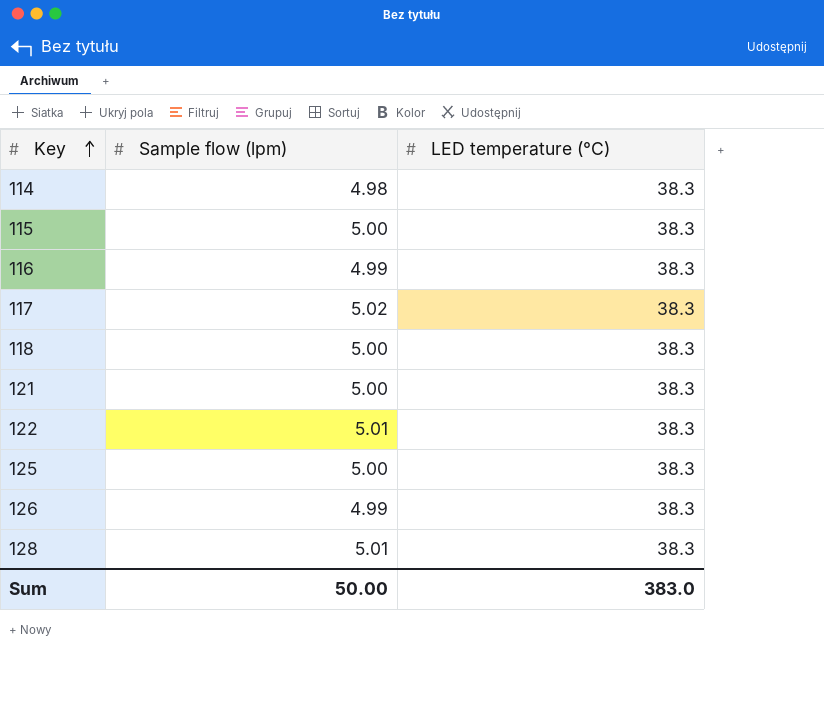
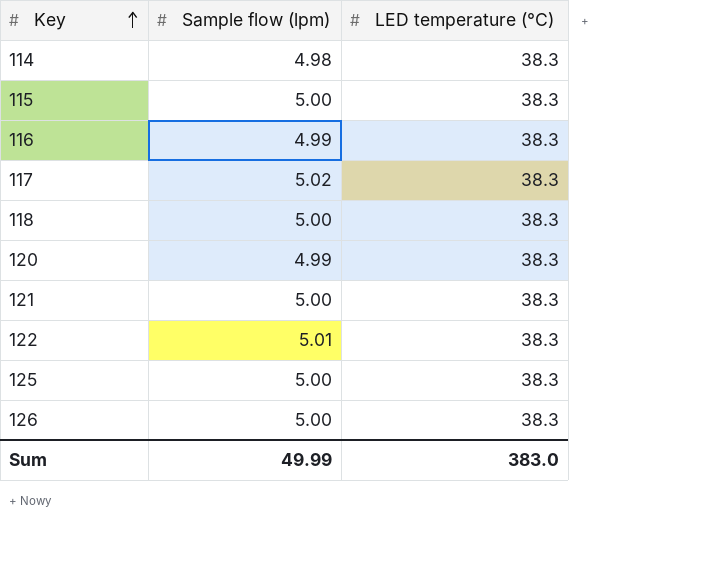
row 128: 5.01 | 38.3 -> none
row 120: none -> 4.99 | 38.3
126 | Sample flow (lpm): 4.99 -> 5.00
Sum | Sample flow (lpm): 50.00 -> 49.99

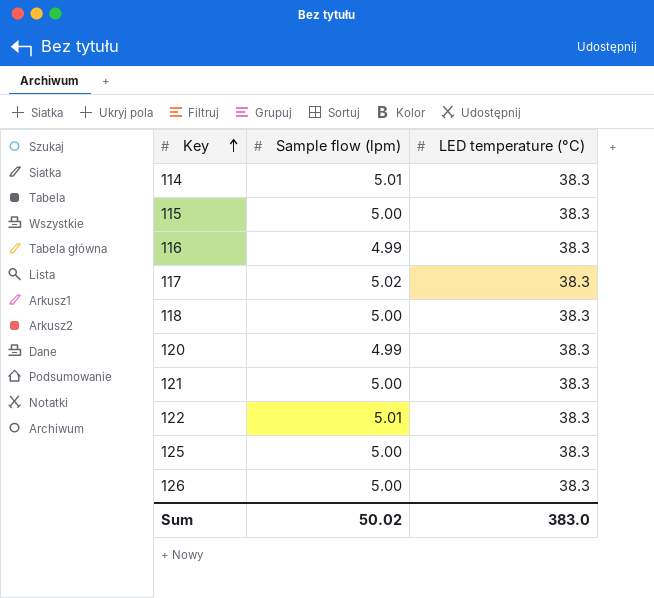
114 | Sample flow (lpm): 4.98 -> 5.01
Sum | Sample flow (lpm): 49.99 -> 50.02

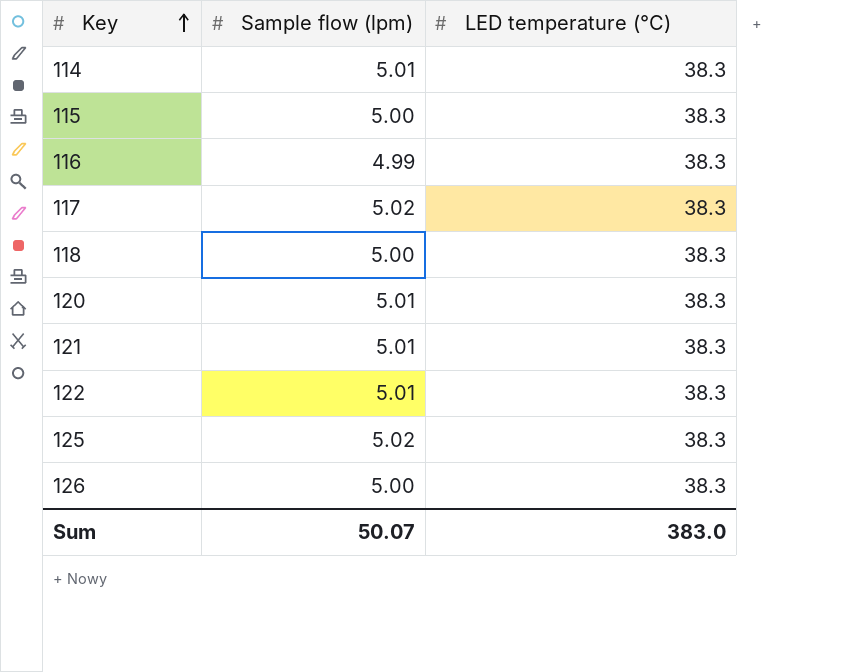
120 | Sample flow (lpm): 4.99 -> 5.01
121 | Sample flow (lpm): 5.00 -> 5.01
125 | Sample flow (lpm): 5.00 -> 5.02
Sum | Sample flow (lpm): 50.02 -> 50.07

